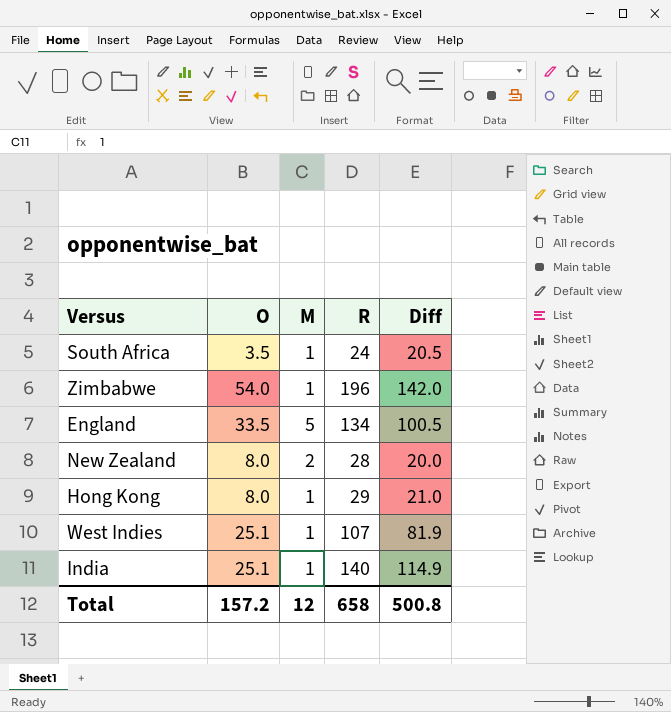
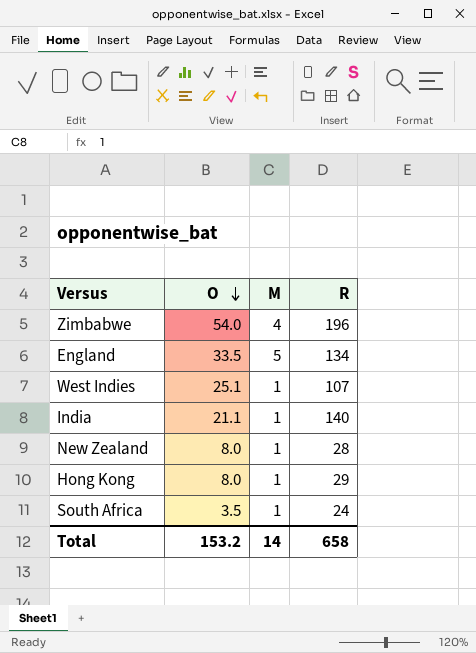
row order: none -> O descending
column Diff | formula: [R] - [O] -> none
Zimbabwe | M: 1 -> 4
India | O: 25.1 -> 21.1
New Zealand | M: 2 -> 1
Total | O: 157.2 -> 153.2
Total | M: 12 -> 14

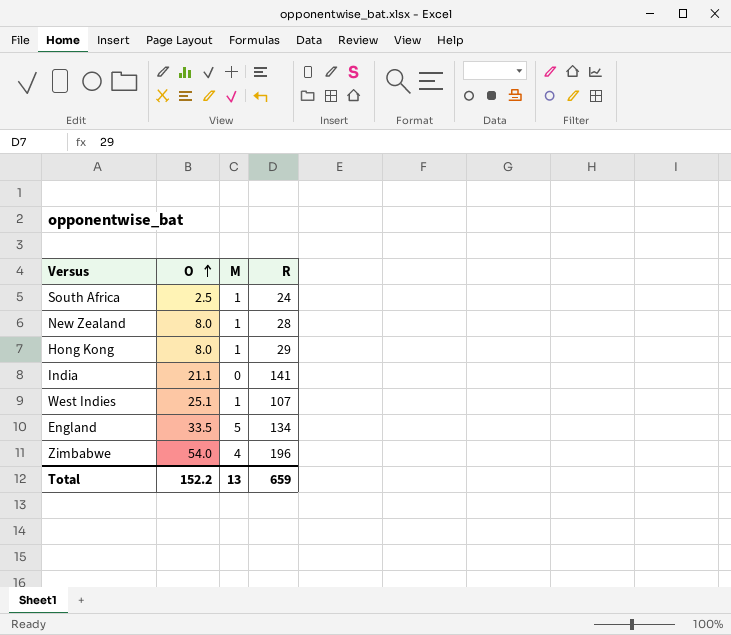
row order: O descending -> O ascending
South Africa | O: 3.5 -> 2.5
India | M: 1 -> 0
India | R: 140 -> 141
Total | O: 153.2 -> 152.2
Total | M: 14 -> 13
Total | R: 658 -> 659

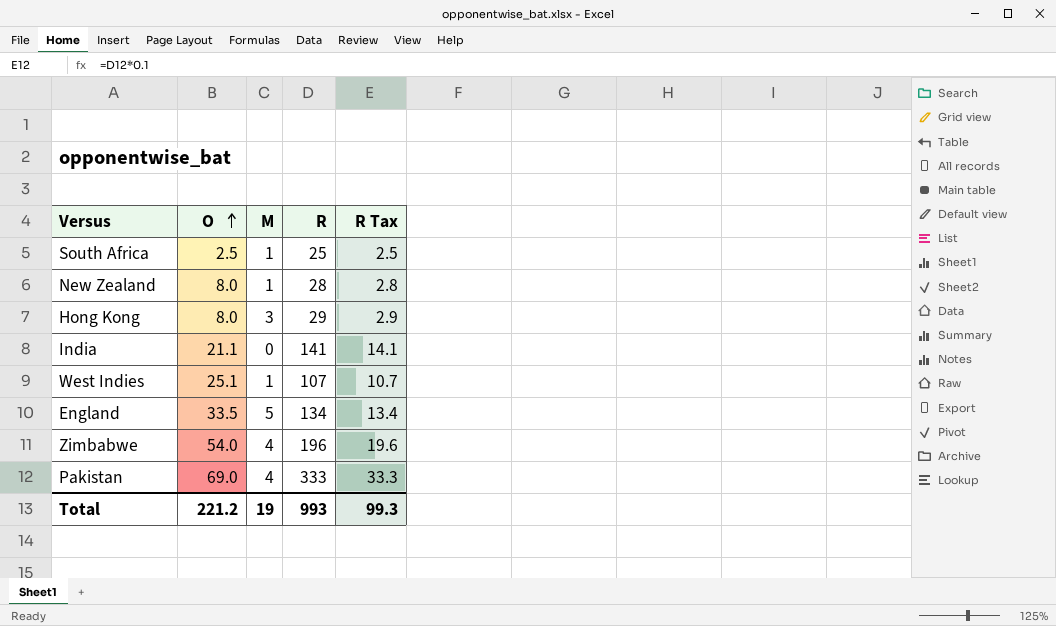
column R Tax | formula: none -> [R] * 0.1
South Africa | R: 24 -> 25
Hong Kong | M: 1 -> 3
row Pakistan: none -> 69.0 | 4 | 333 | 33.3
Total | O: 152.2 -> 221.2
Total | M: 13 -> 19
Total | R: 659 -> 993

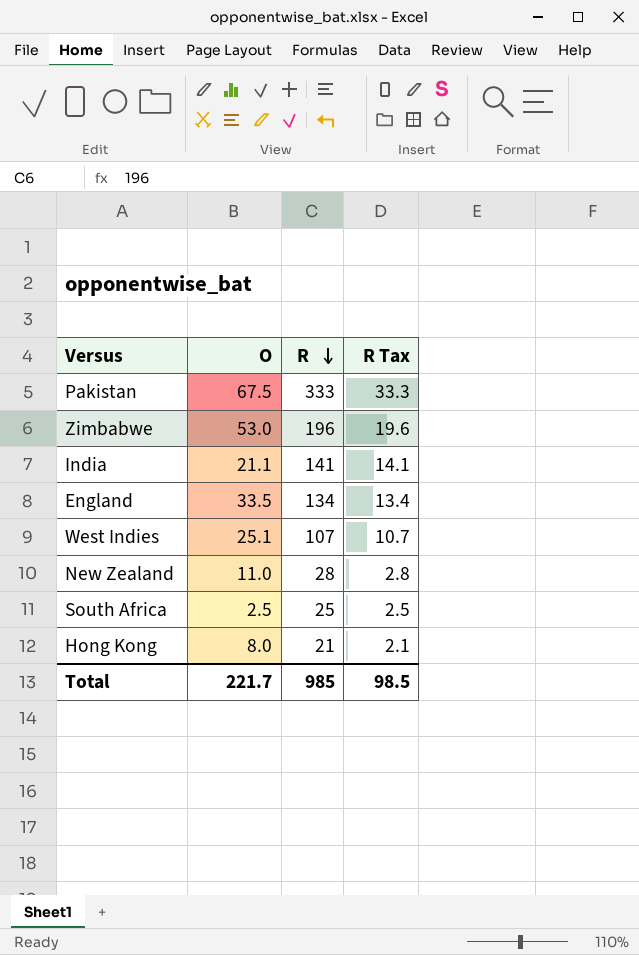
row order: O ascending -> R descending
column M | position: 3 -> none
Pakistan | O: 69.0 -> 67.5
Zimbabwe | O: 54.0 -> 53.0
New Zealand | O: 8.0 -> 11.0
Hong Kong | R: 29 -> 21
Hong Kong | R Tax: 2.9 -> 2.1
Total | O: 221.2 -> 221.7
Total | R: 993 -> 985
Total | R Tax: 99.3 -> 98.5

